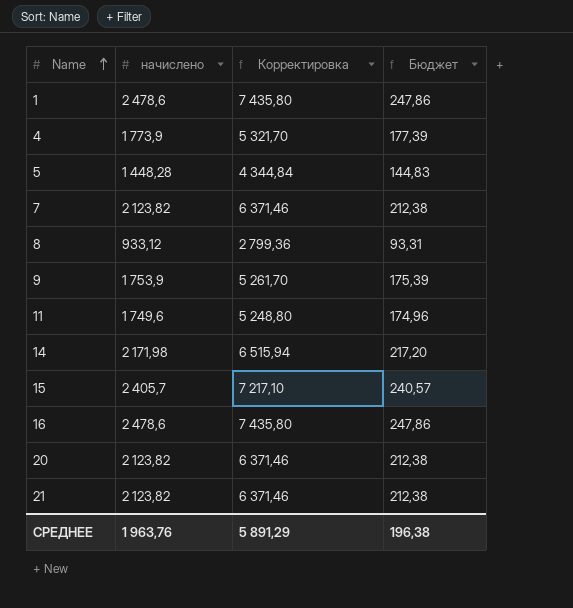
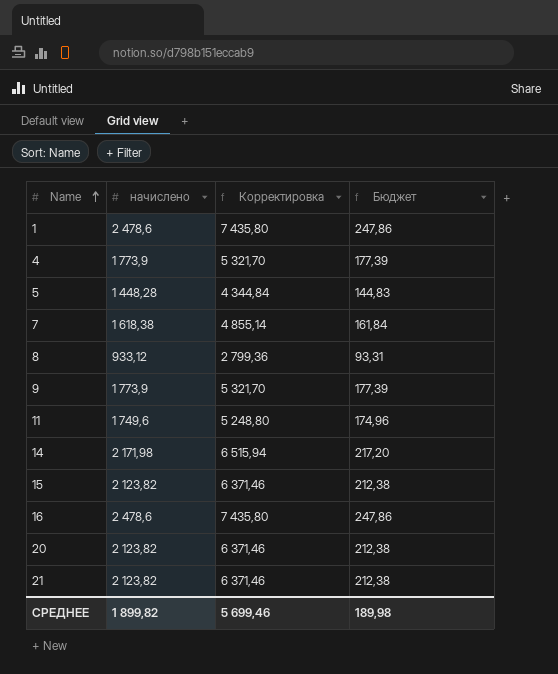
7 | начислено: 2 123,82 -> 1 618,38
7 | Корректировка: 6 371,46 -> 4 855,14
7 | Бюджет: 212,38 -> 161,84
9 | начислено: 1 753,9 -> 1 773,9
9 | Корректировка: 5 261,70 -> 5 321,70
9 | Бюджет: 175,39 -> 177,39
15 | начислено: 2 405,7 -> 2 123,82
15 | Корректировка: 7 217,10 -> 6 371,46
15 | Бюджет: 240,57 -> 212,38
СРЕДНЕЕ | начислено: 1 963,76 -> 1 899,82
СРЕДНЕЕ | Корректировка: 5 891,29 -> 5 699,46
СРЕДНЕЕ | Бюджет: 196,38 -> 189,98

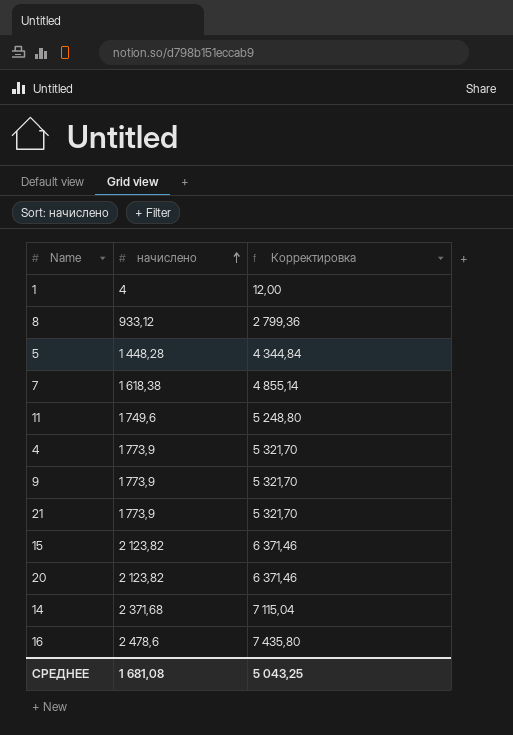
row order: Name ascending -> начислено ascending
column Бюджет | formula: [начислено] * 0,1 -> none
1 | начислено: 2 478,6 -> 4
1 | Корректировка: 7 435,80 -> 12,00
21 | начислено: 2 123,82 -> 1 773,9
21 | Корректировка: 6 371,46 -> 5 321,70
14 | начислено: 2 171,98 -> 2 371,68
14 | Корректировка: 6 515,94 -> 7 115,04
СРЕДНЕЕ | начислено: 1 899,82 -> 1 681,08
СРЕДНЕЕ | Корректировка: 5 699,46 -> 5 043,25

